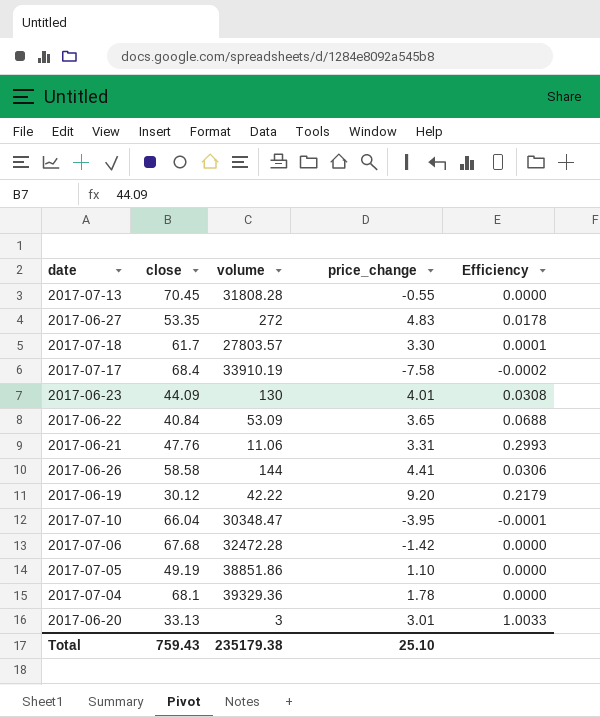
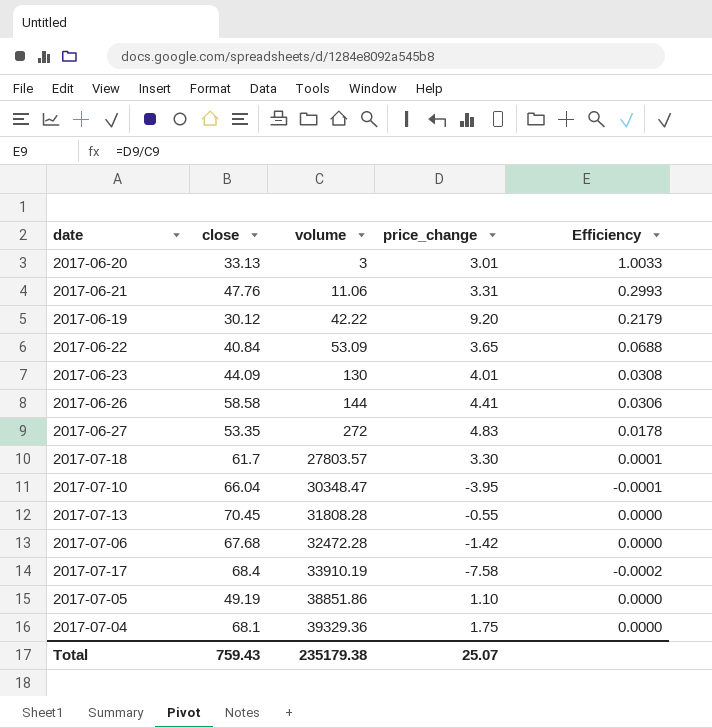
row order: none -> volume ascending
2017-07-04 | price_change: 1.78 -> 1.75
Total | price_change: 25.10 -> 25.07

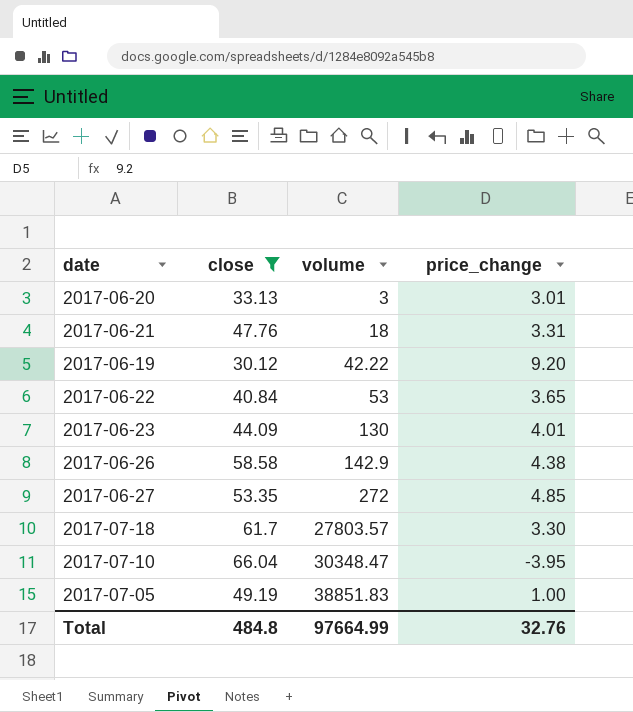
filter: none -> close <= 66.04
column Efficiency | formula: [price_change] / [volume] -> none
2017-06-21 | volume: 11.06 -> 18
2017-06-22 | volume: 53.09 -> 53
2017-06-26 | volume: 144 -> 142.9
2017-06-26 | price_change: 4.41 -> 4.38
2017-06-27 | price_change: 4.83 -> 4.85
2017-07-05 | volume: 38851.86 -> 38851.83
2017-07-05 | price_change: 1.10 -> 1.00
Total | close: 759.43 -> 484.8
Total | volume: 235179.38 -> 97664.99
Total | price_change: 25.07 -> 32.76

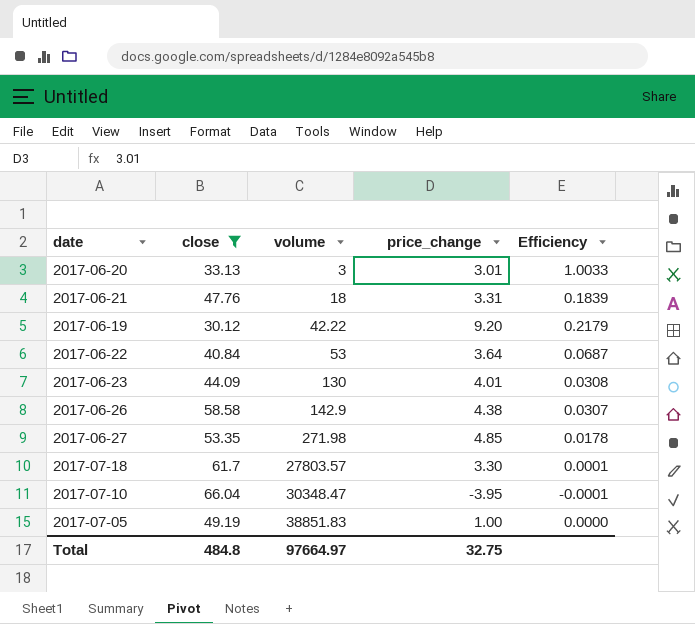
column Efficiency | formula: none -> [price_change] / [volume]
2017-06-22 | price_change: 3.65 -> 3.64
2017-06-27 | volume: 272 -> 271.98
Total | volume: 97664.99 -> 97664.97
Total | price_change: 32.76 -> 32.75

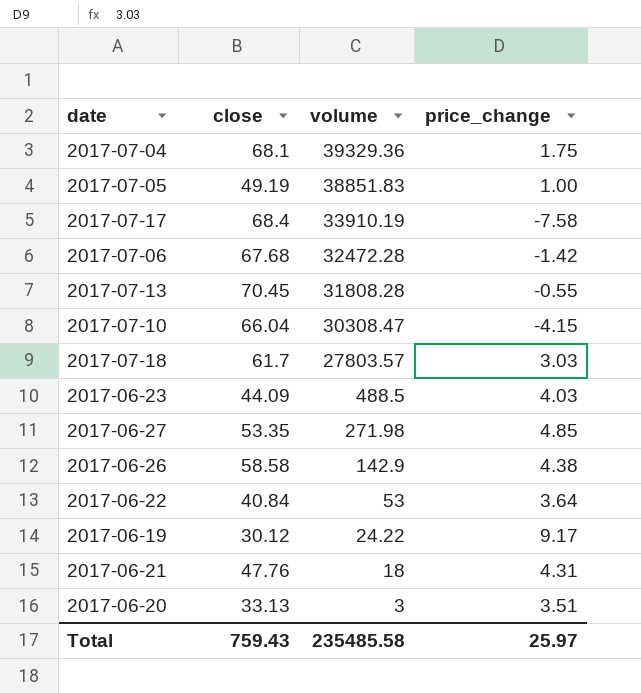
filter: close <= 66.04 -> none
row order: volume ascending -> volume descending
column Efficiency | formula: [price_change] / [volume] -> none
2017-07-10 | volume: 30348.47 -> 30308.47
2017-07-10 | price_change: -3.95 -> -4.15
2017-07-18 | price_change: 3.30 -> 3.03
2017-06-23 | volume: 130 -> 488.5
2017-06-23 | price_change: 4.01 -> 4.03
2017-06-19 | volume: 42.22 -> 24.22
2017-06-19 | price_change: 9.20 -> 9.17
2017-06-21 | price_change: 3.31 -> 4.31
2017-06-20 | price_change: 3.01 -> 3.51
Total | close: 484.8 -> 759.43
Total | volume: 97664.97 -> 235485.58
Total | price_change: 32.75 -> 25.97

